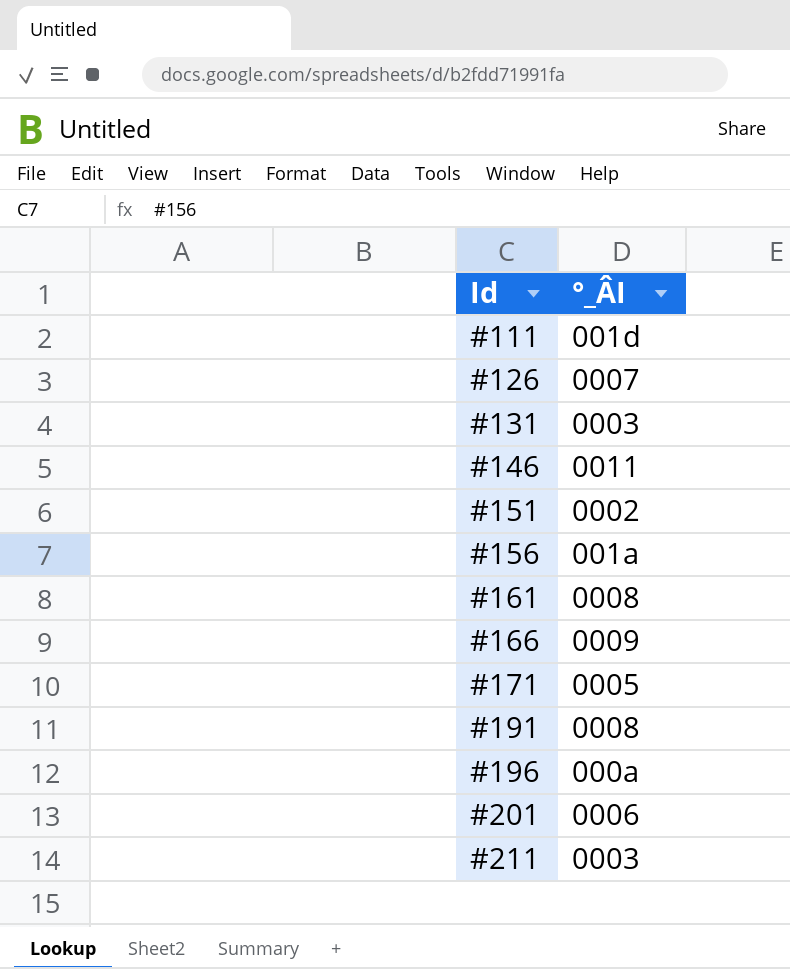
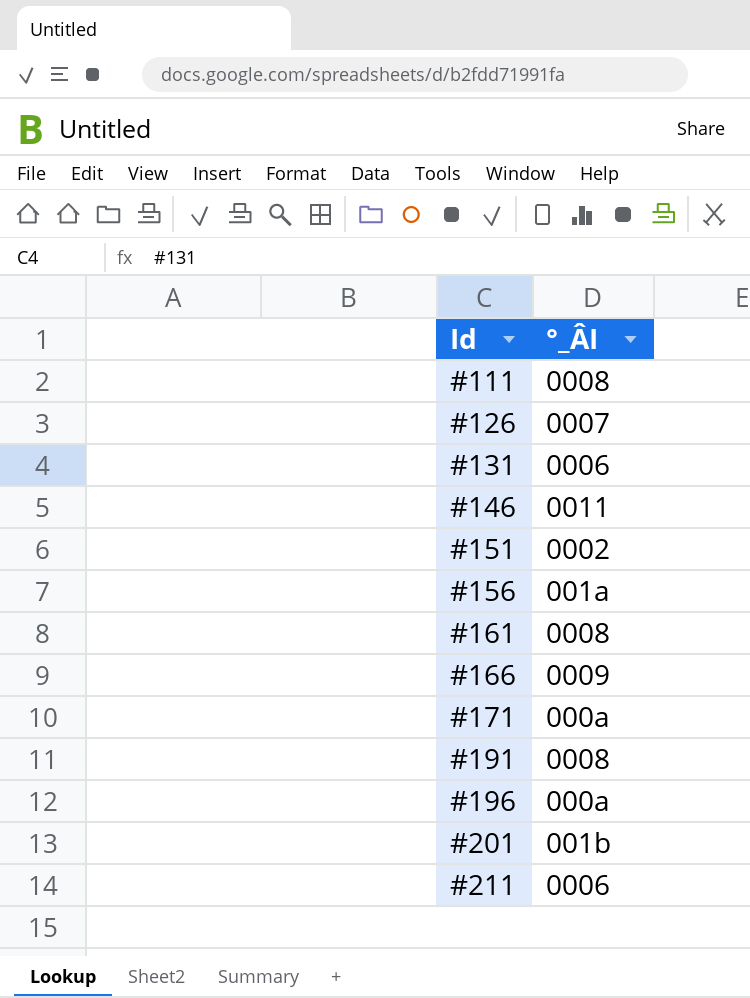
#111 | °_ÂI: 001d -> 0008
#131 | °_ÂI: 0003 -> 0006
#171 | °_ÂI: 0005 -> 000a
#201 | °_ÂI: 0006 -> 001b
#211 | °_ÂI: 0003 -> 0006

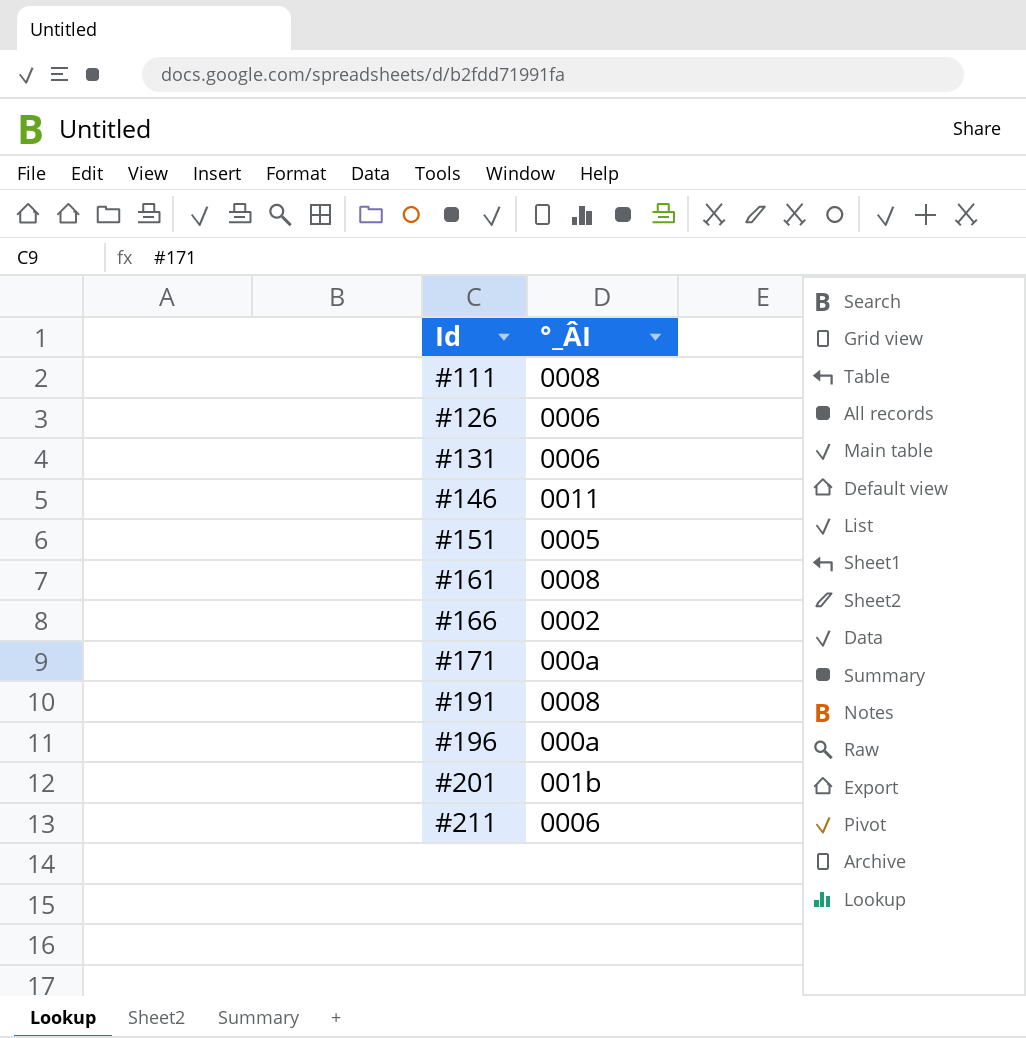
row #156: 001a -> none
#126 | °_ÂI: 0007 -> 0006
#151 | °_ÂI: 0002 -> 0005
#166 | °_ÂI: 0009 -> 0002

